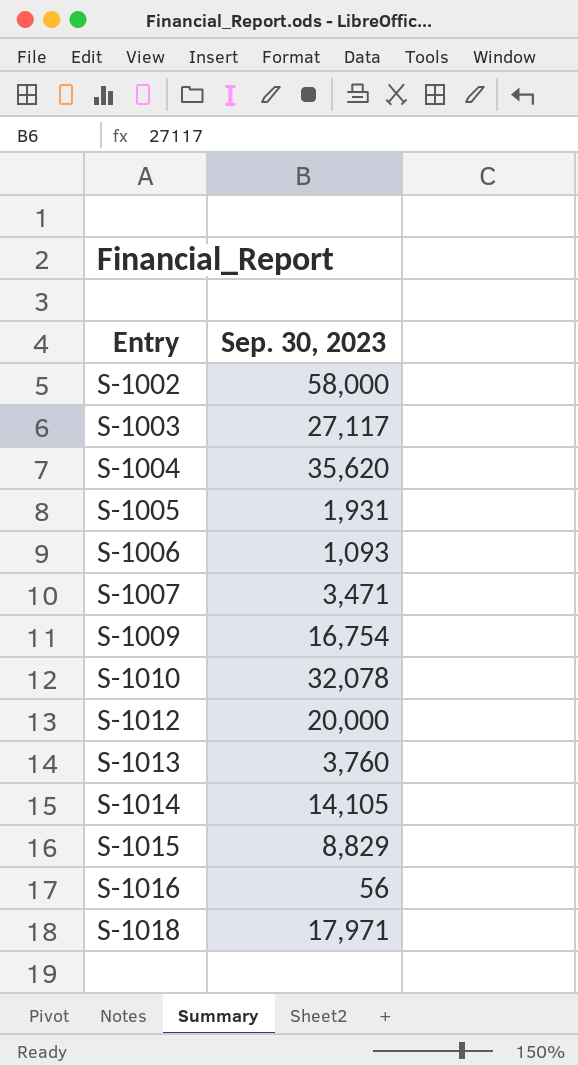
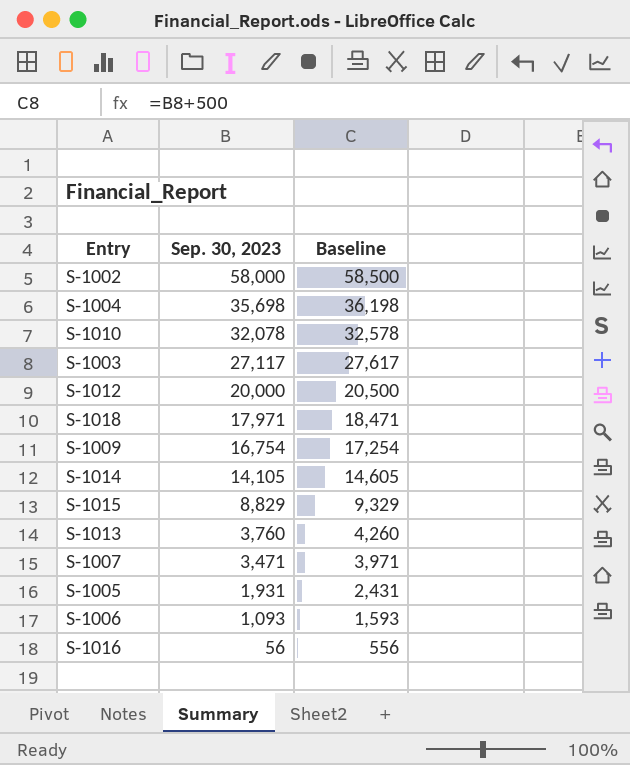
row order: Entry ascending -> Sep. 30, 2023 descending
column Baseline | formula: none -> [Sep. 30, 2023] + 500
S-1004 | Sep. 30, 2023: 35,620 -> 35,698

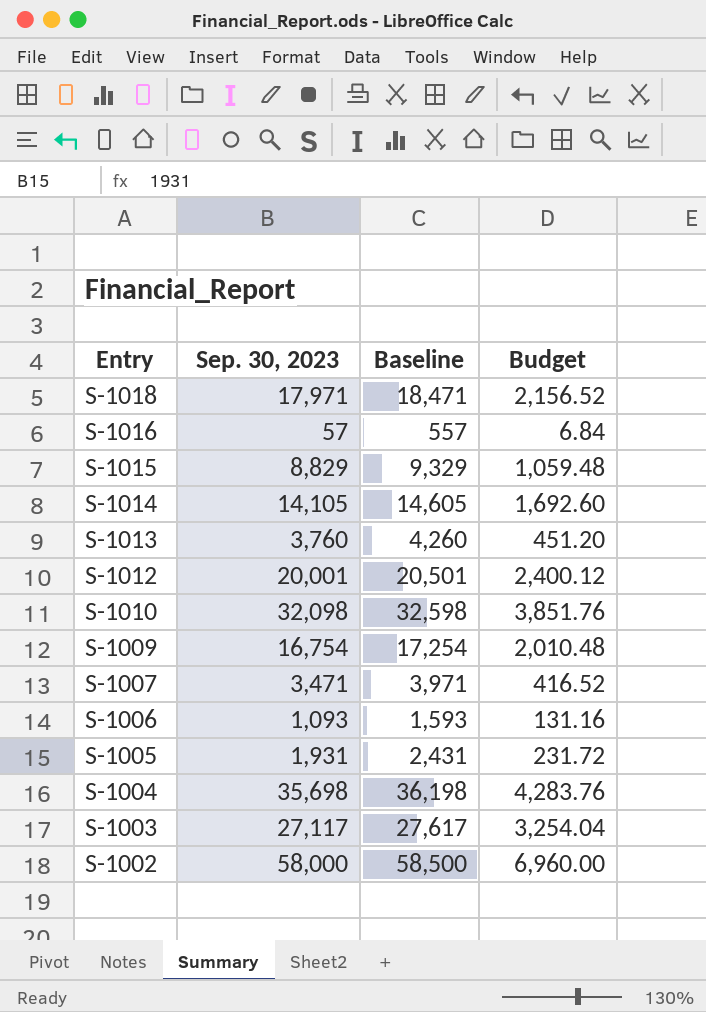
row order: Sep. 30, 2023 descending -> Entry descending
column Budget | formula: none -> [Sep. 30, 2023] * 0.12
S-1016 | Sep. 30, 2023: 56 -> 57
S-1016 | Baseline: 556 -> 557
S-1012 | Sep. 30, 2023: 20,000 -> 20,001
S-1012 | Baseline: 20,500 -> 20,501
S-1010 | Sep. 30, 2023: 32,078 -> 32,098
S-1010 | Baseline: 32,578 -> 32,598

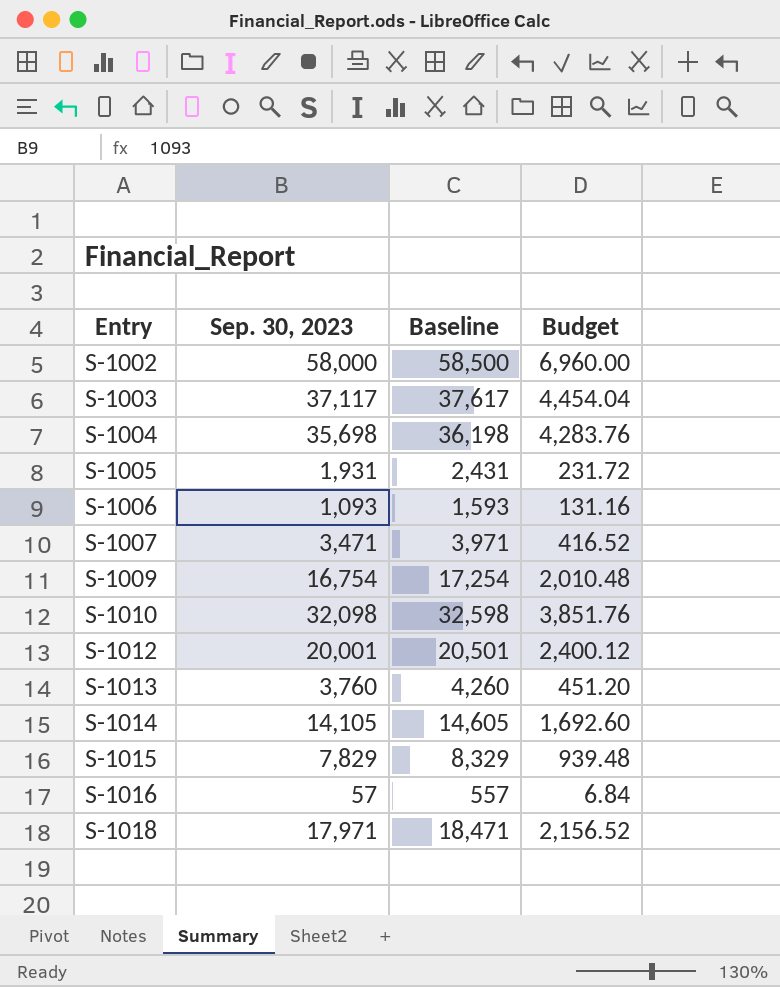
row order: Entry descending -> Entry ascending
S-1003 | Sep. 30, 2023: 27,117 -> 37,117
S-1003 | Baseline: 27,617 -> 37,617
S-1003 | Budget: 3,254.04 -> 4,454.04
S-1015 | Sep. 30, 2023: 8,829 -> 7,829
S-1015 | Baseline: 9,329 -> 8,329
S-1015 | Budget: 1,059.48 -> 939.48

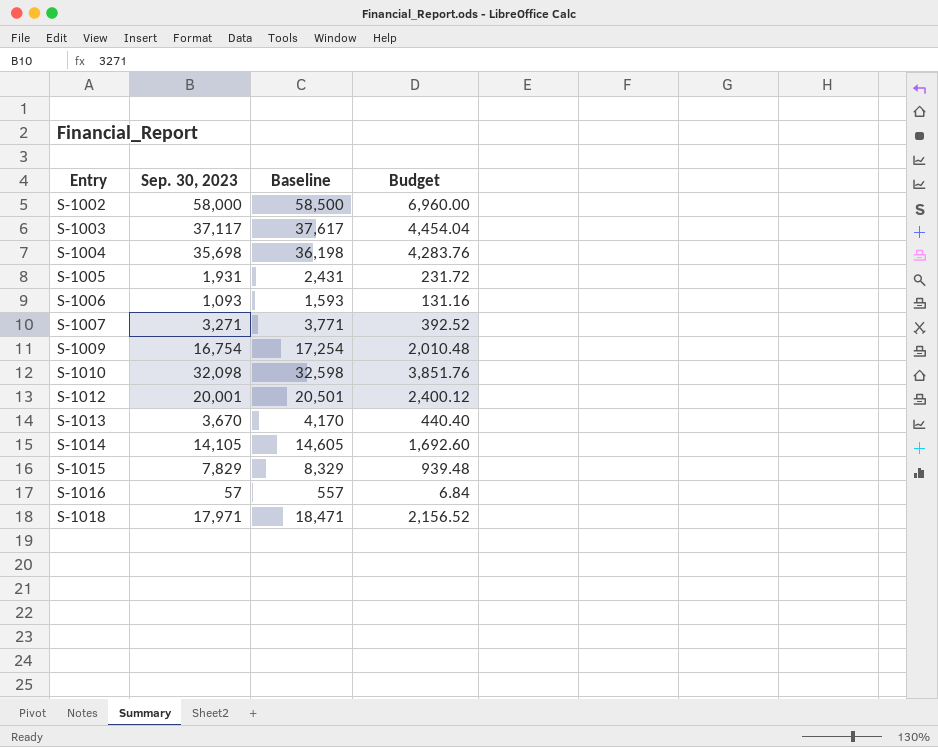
S-1007 | Sep. 30, 2023: 3,471 -> 3,271
S-1007 | Baseline: 3,971 -> 3,771
S-1007 | Budget: 416.52 -> 392.52
S-1013 | Sep. 30, 2023: 3,760 -> 3,670
S-1013 | Baseline: 4,260 -> 4,170
S-1013 | Budget: 451.20 -> 440.40

